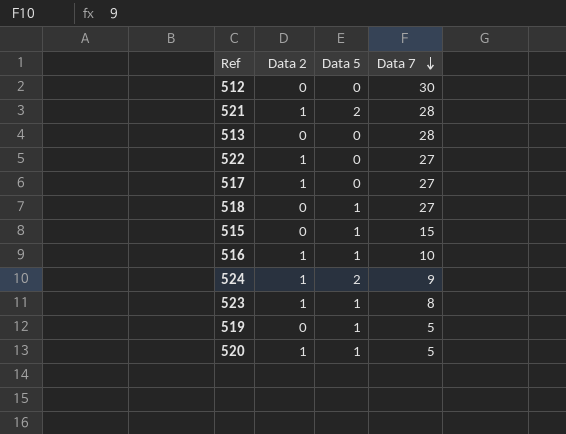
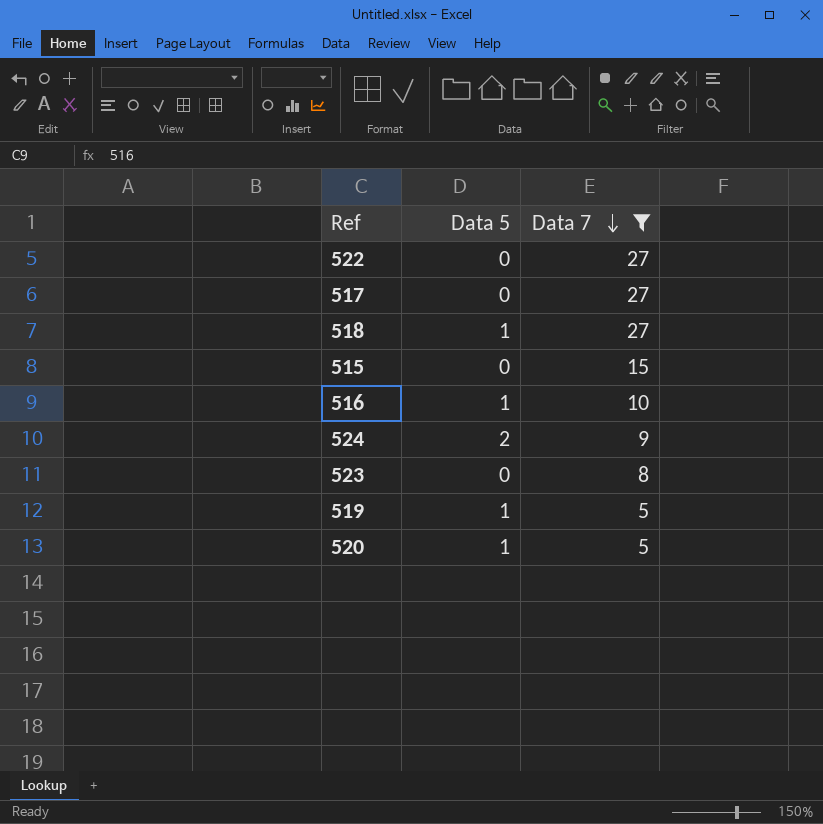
filter: none -> Data 7 <= 27
column Data 2 | position: 2 -> none
515 | Data 5: 1 -> 0
523 | Data 5: 1 -> 0

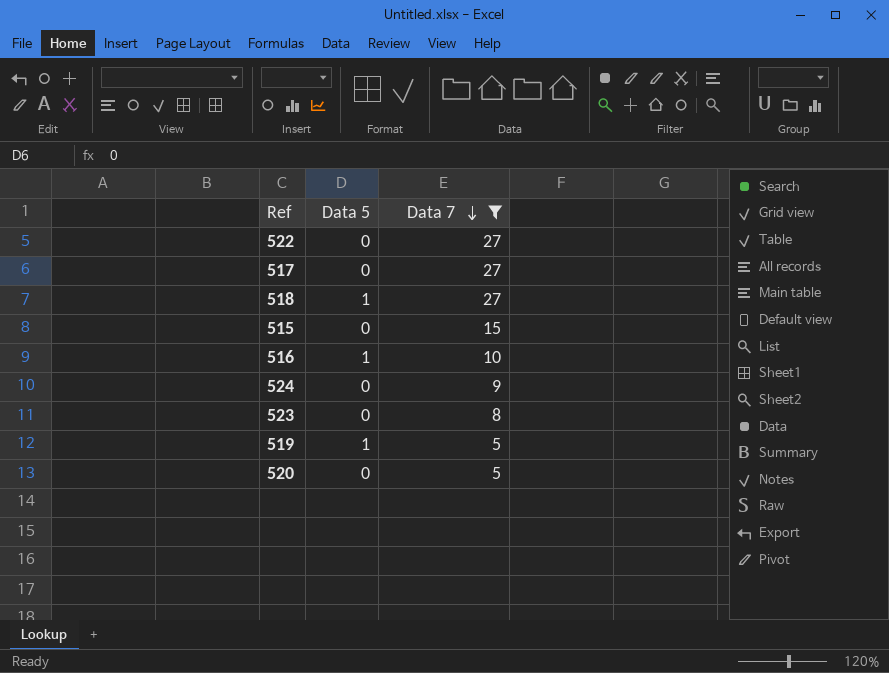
524 | Data 5: 2 -> 0
520 | Data 5: 1 -> 0

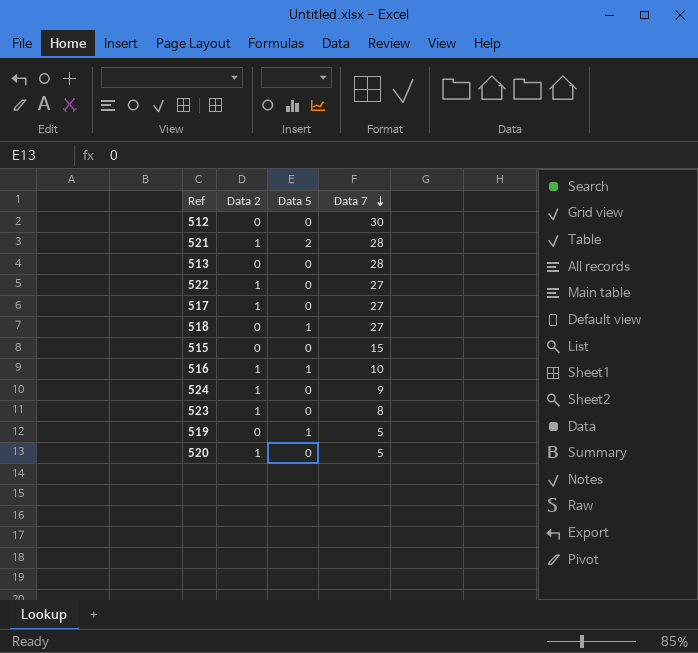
filter: Data 7 <= 27 -> none
column Data 2 | position: none -> 2

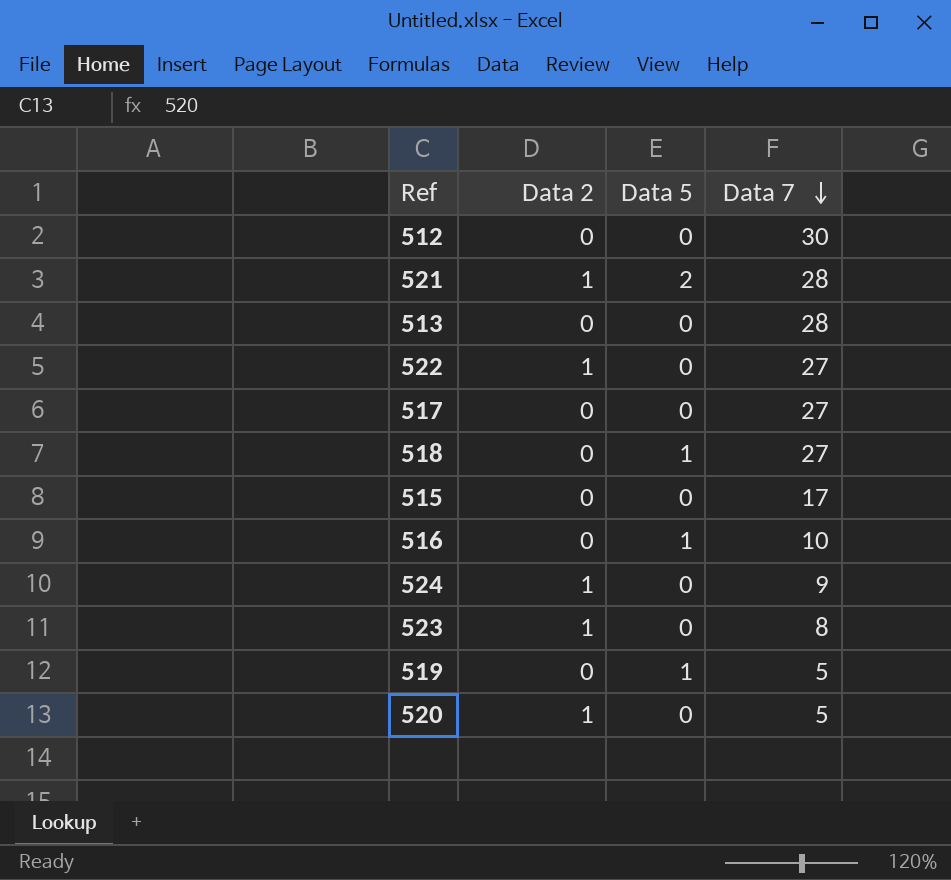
517 | Data 2: 1 -> 0
515 | Data 7: 15 -> 17
516 | Data 2: 1 -> 0

